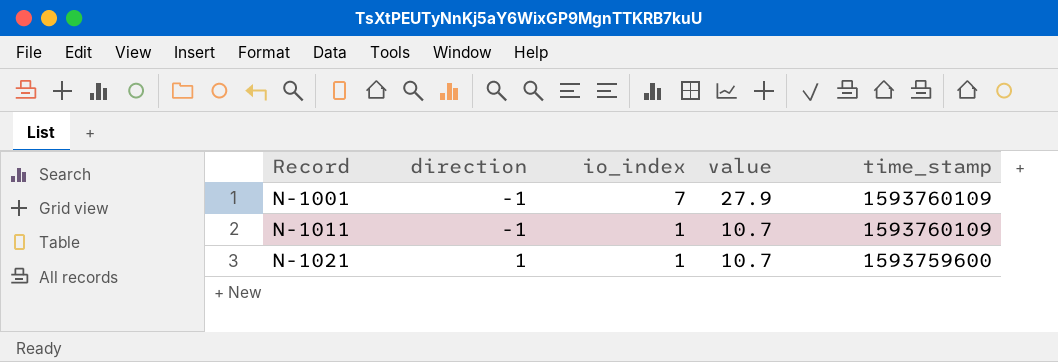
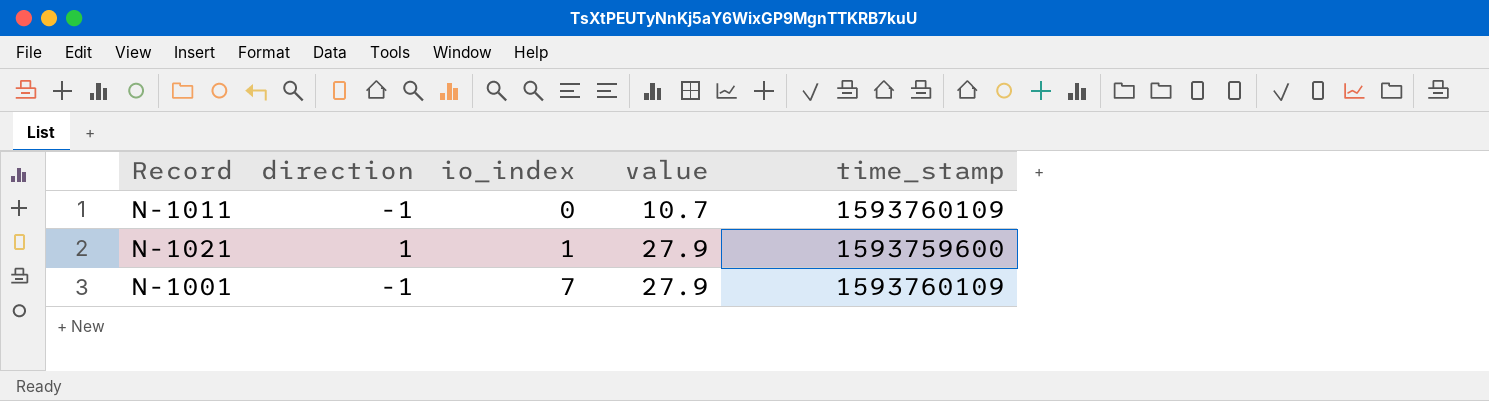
row order: Record ascending -> io_index ascending
N-1011 | io_index: 1 -> 0
N-1021 | value: 10.7 -> 27.9

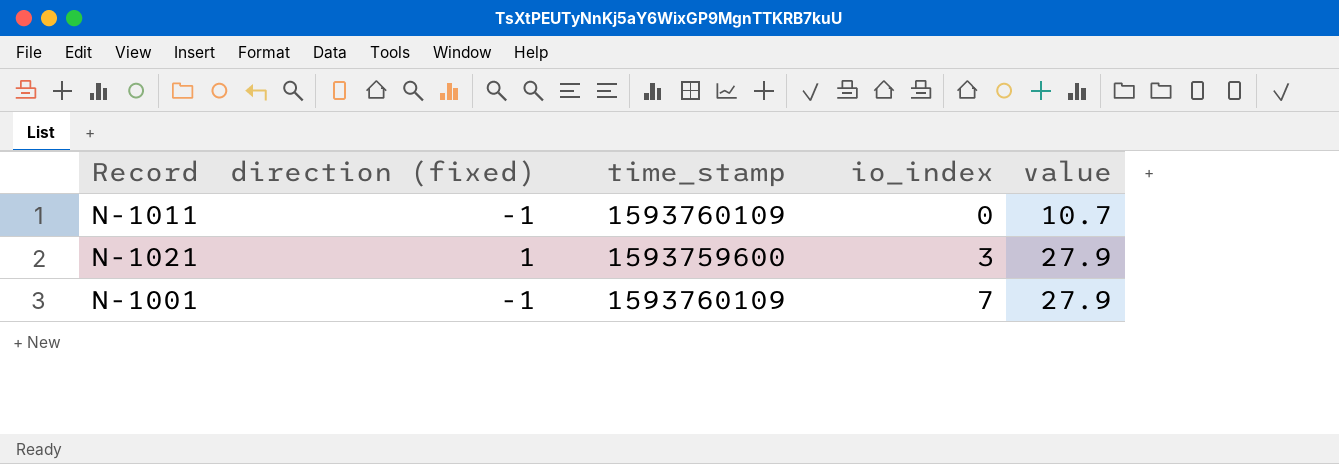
column name: direction -> direction (fixed)
column time_stamp | position: 5 -> 3
N-1021 | io_index: 1 -> 3

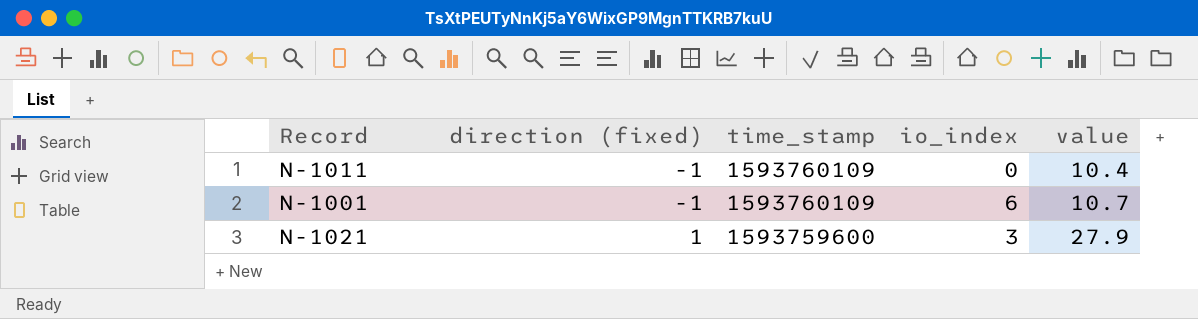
row order: io_index ascending -> direction (fixed) ascending
N-1011 | value: 10.7 -> 10.4
N-1001 | io_index: 7 -> 6
N-1001 | value: 27.9 -> 10.7

